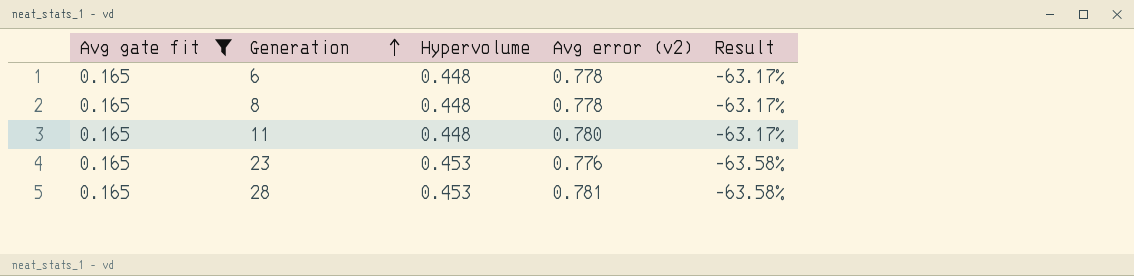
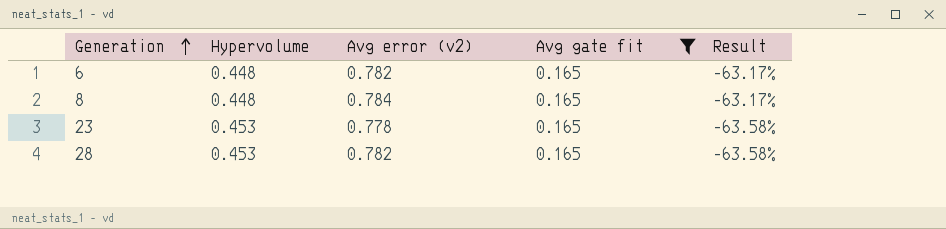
column Avg gate fit | position: 1 -> 4
row 11: 0.165 | 0.448 | 0.780 | -63.17% -> none
6 | Avg error (v2): 0.778 -> 0.782
8 | Avg error (v2): 0.778 -> 0.784
23 | Avg error (v2): 0.776 -> 0.778
28 | Avg error (v2): 0.781 -> 0.782

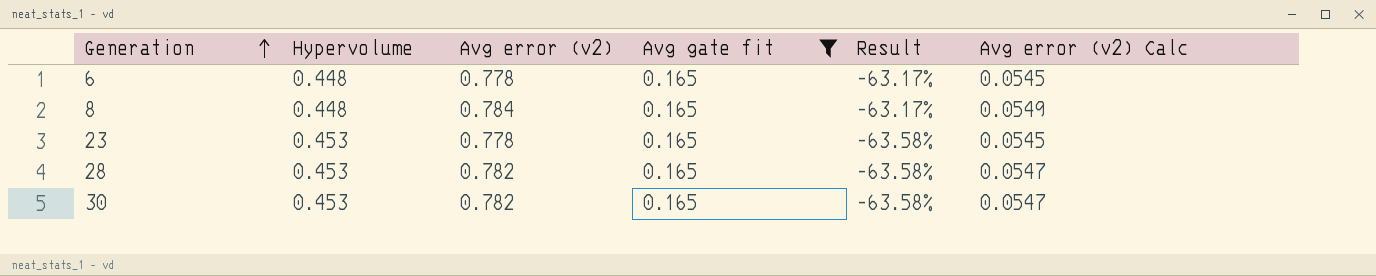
column Avg error (v2) Calc | formula: none -> [Avg error (v2)] * 0.07
6 | Avg error (v2): 0.782 -> 0.778
row 30: none -> 0.453 | 0.782 | 0.165 | -63.58% | 0.0547

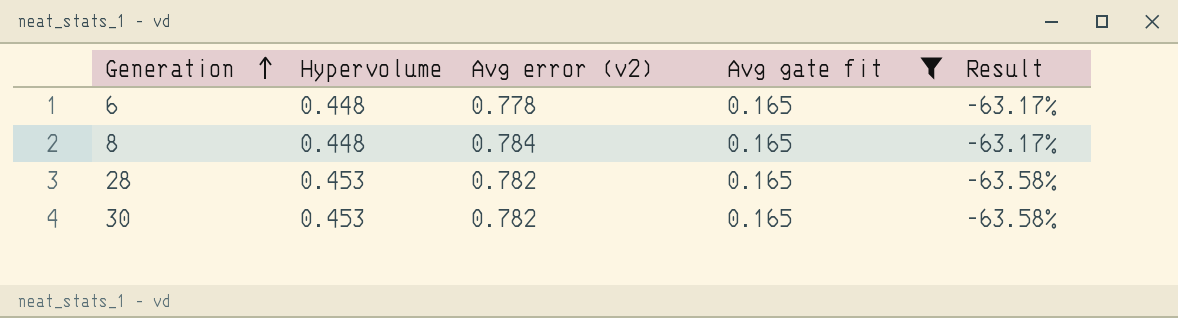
column Avg error (v2) Calc | formula: [Avg error (v2)] * 0.07 -> none
row 23: 0.453 | 0.778 | 0.165 | -63.58% | 0.0545 -> none

